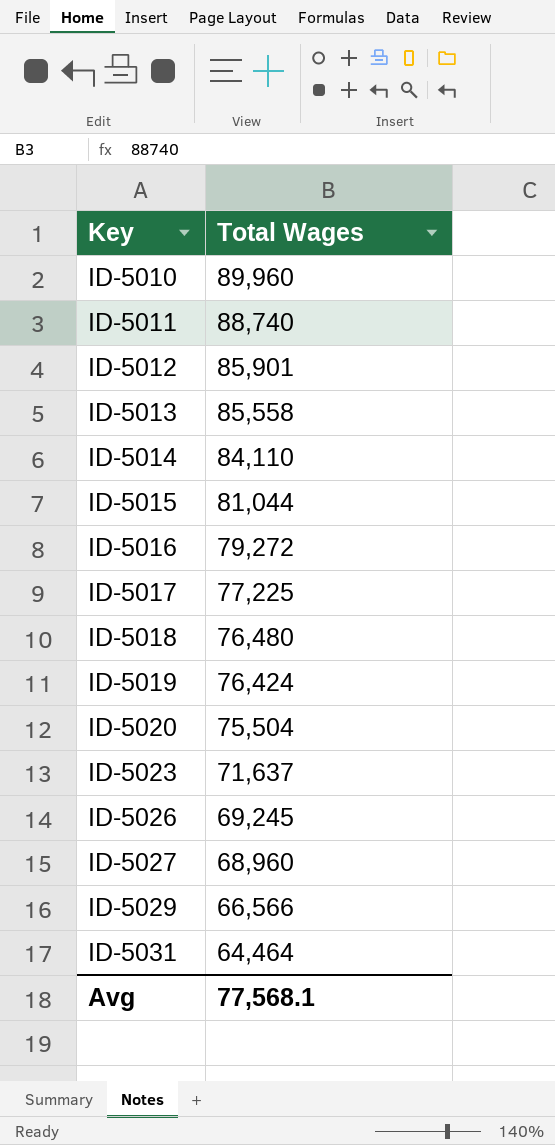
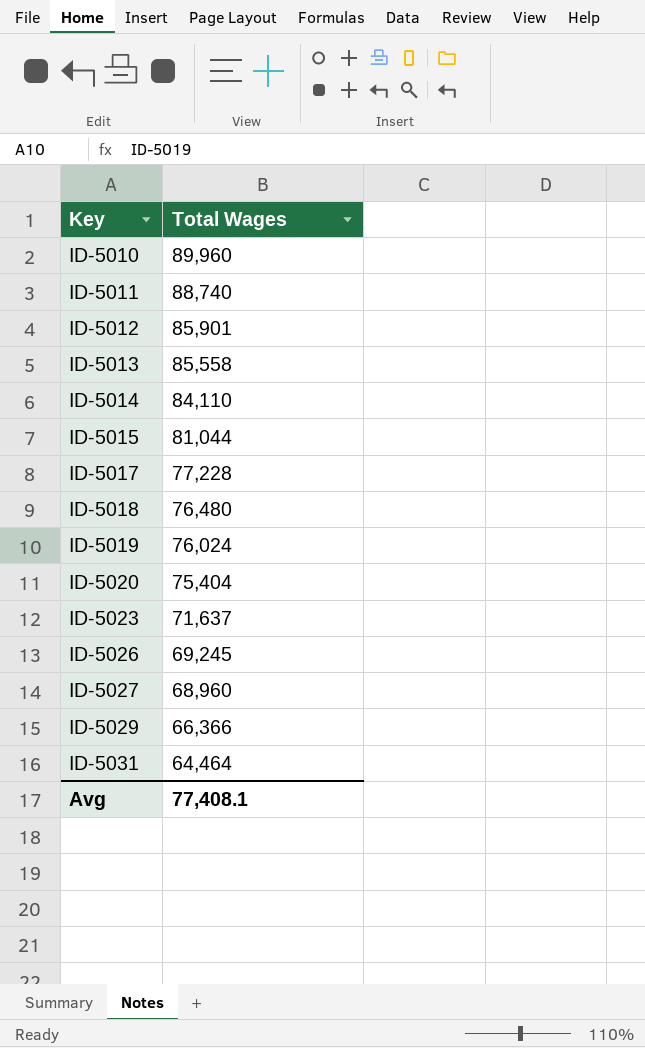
row ID-5016: 79,272 -> none
ID-5017 | Total Wages: 77,225 -> 77,228
ID-5019 | Total Wages: 76,424 -> 76,024
ID-5020 | Total Wages: 75,504 -> 75,404
ID-5029 | Total Wages: 66,566 -> 66,366
Avg | Total Wages: 77,568.1 -> 77,408.1

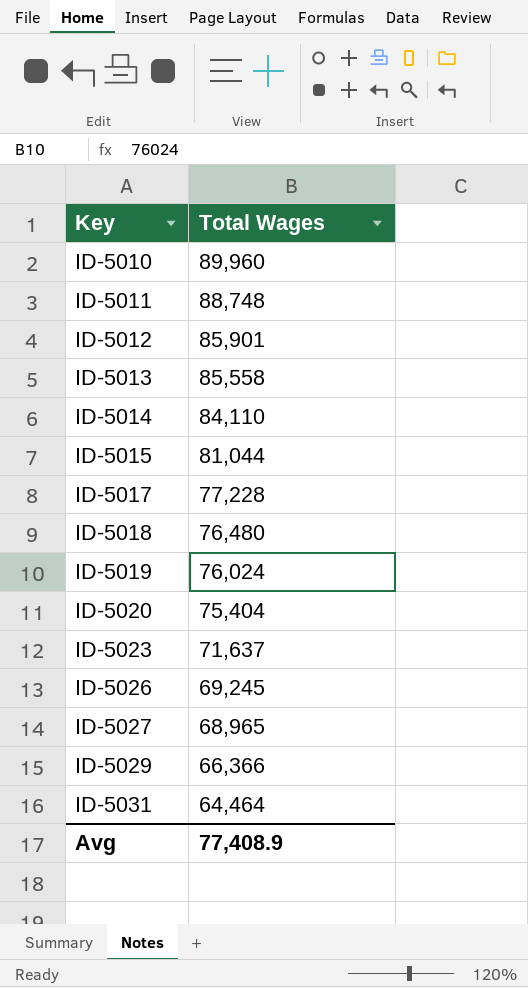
ID-5011 | Total Wages: 88,740 -> 88,748
ID-5027 | Total Wages: 68,960 -> 68,965
Avg | Total Wages: 77,408.1 -> 77,408.9

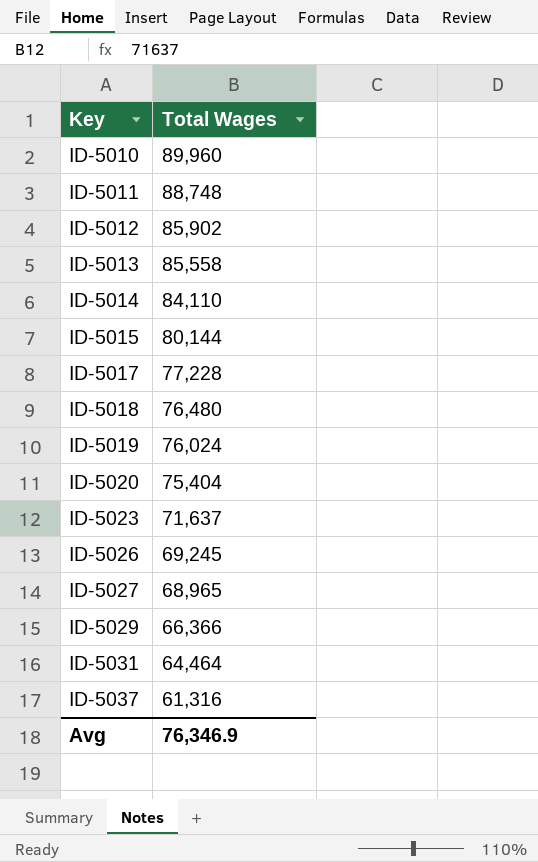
ID-5012 | Total Wages: 85,901 -> 85,902
ID-5015 | Total Wages: 81,044 -> 80,144
row ID-5037: none -> 61,316
Avg | Total Wages: 77,408.9 -> 76,346.9

